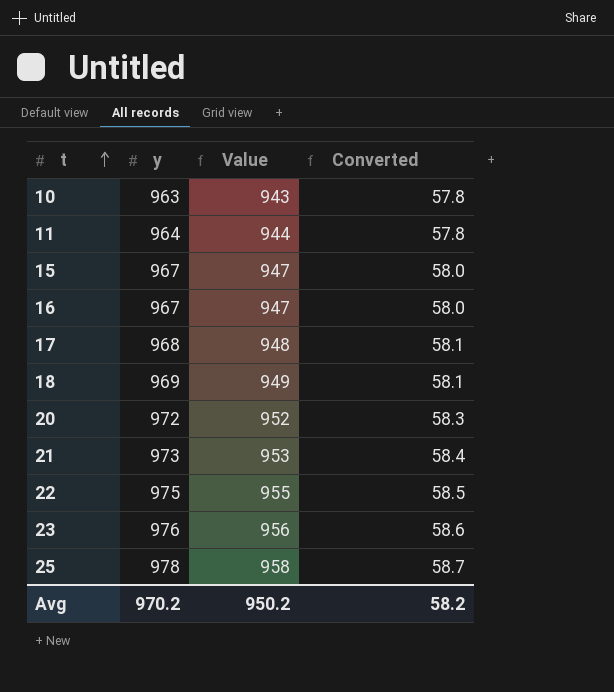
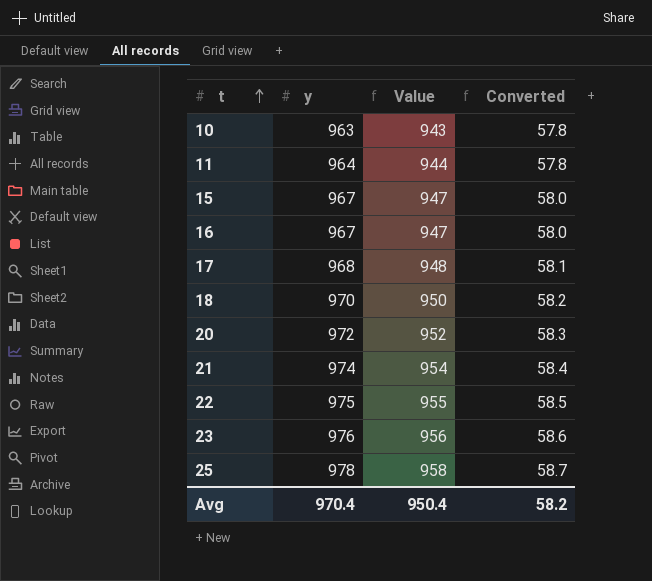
18 | y: 969 -> 970
18 | Value: 949 -> 950
18 | Converted: 58.1 -> 58.2
21 | y: 973 -> 974
21 | Value: 953 -> 954
Avg | y: 970.2 -> 970.4
Avg | Value: 950.2 -> 950.4

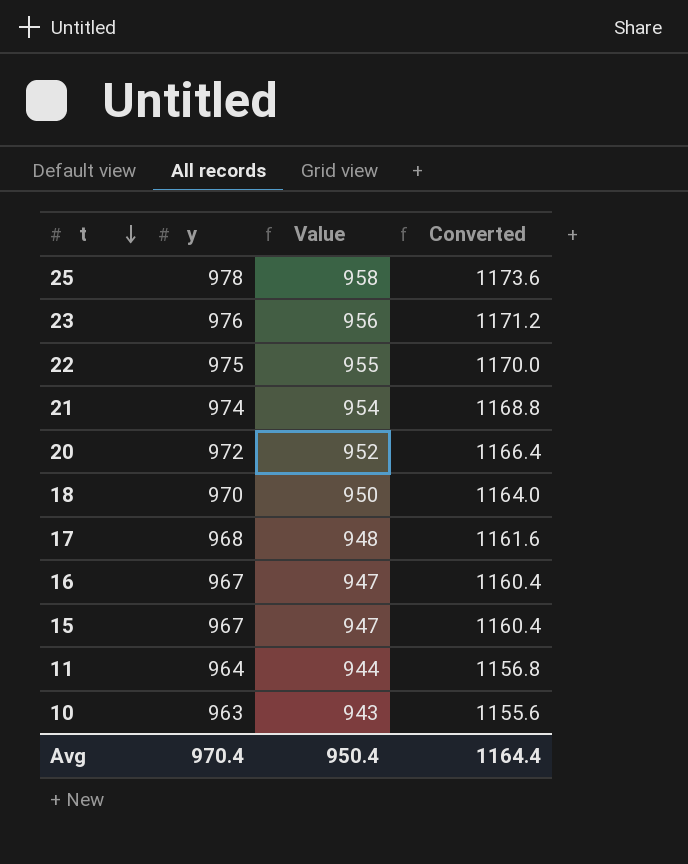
row order: t ascending -> t descending
column Converted | formula: [y] * 0.06 -> [y] * 1.2
Avg | Converted: 58.2 -> 1164.4

